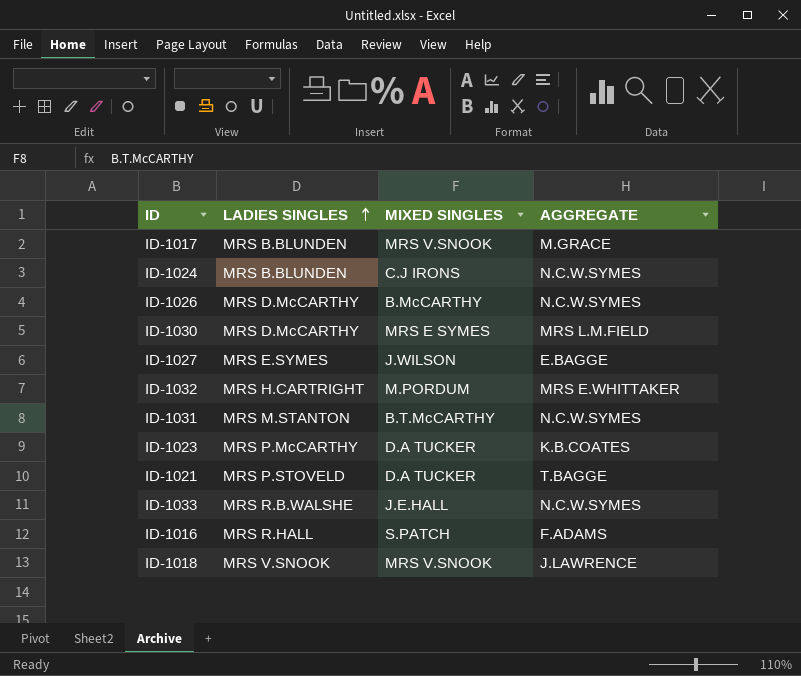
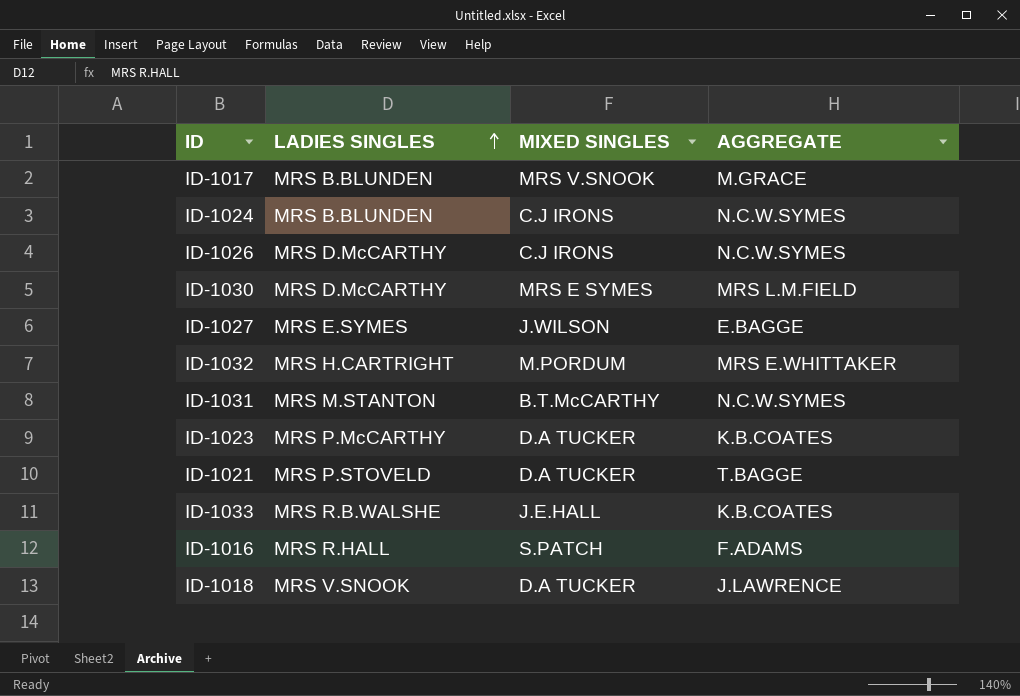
ID-1026 | MIXED SINGLES: B.McCARTHY -> C.J IRONS
ID-1033 | AGGREGATE: N.C.W.SYMES -> K.B.COATES
ID-1018 | MIXED SINGLES: MRS V.SNOOK -> D.A TUCKER

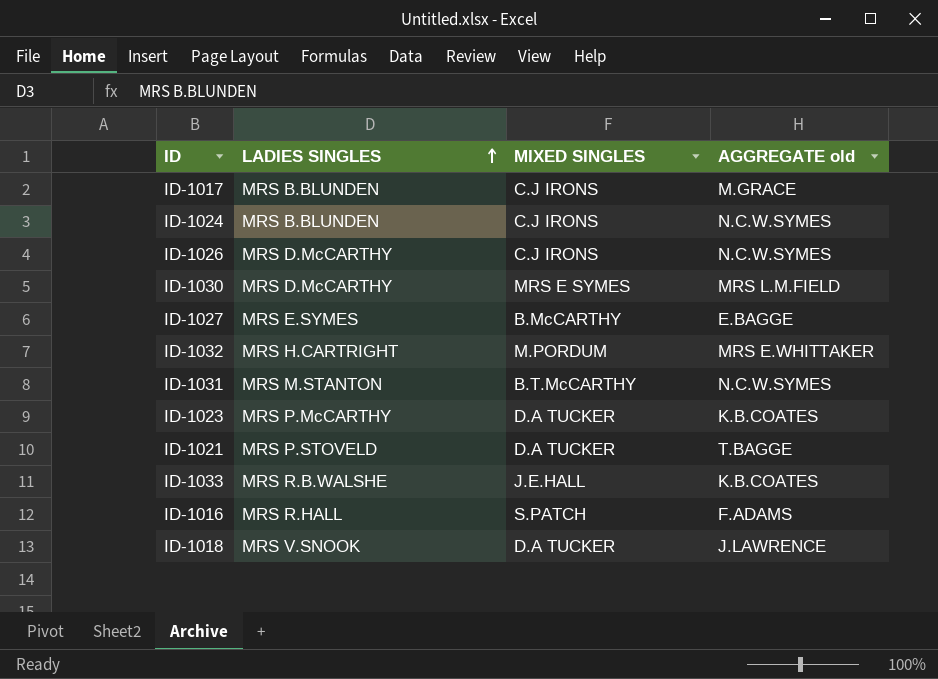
column name: AGGREGATE -> AGGREGATE old
ID-1017 | MIXED SINGLES: MRS V.SNOOK -> C.J IRONS
ID-1027 | MIXED SINGLES: J.WILSON -> B.McCARTHY

